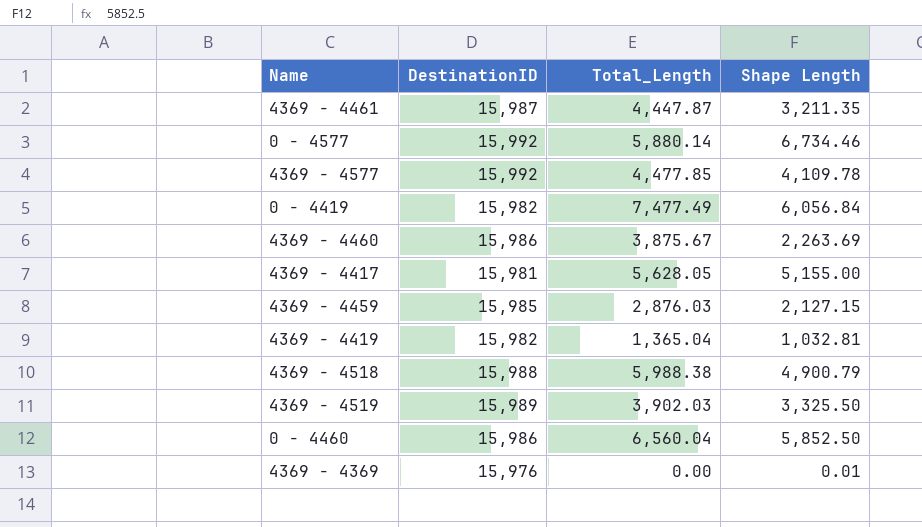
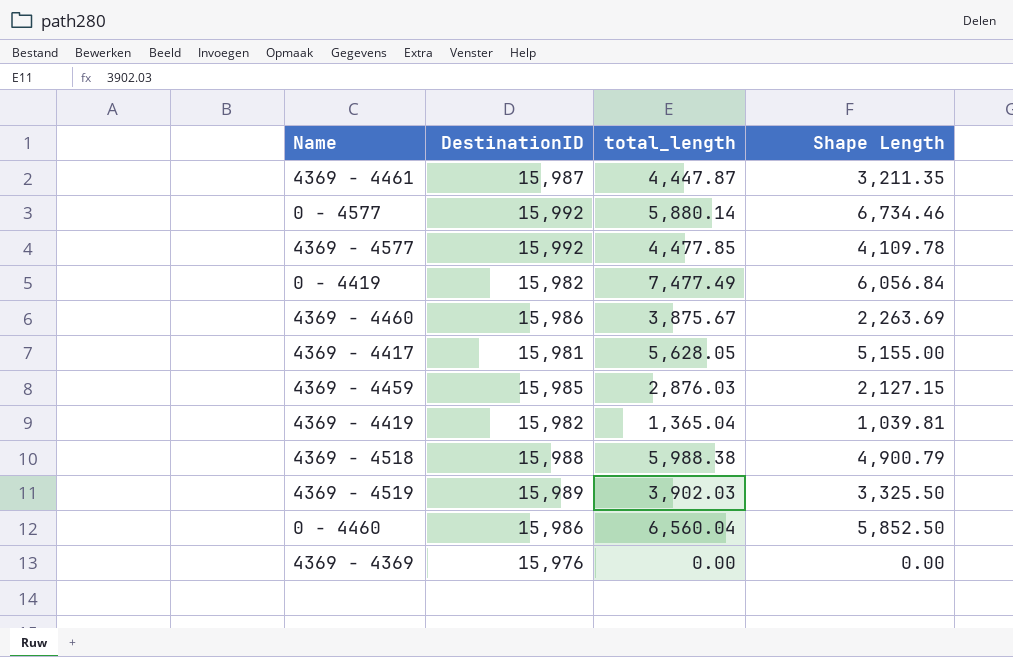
column name: Total_Length -> total_length
4369 - 4419 | Shape Length: 1,032.81 -> 1,039.81
4369 - 4369 | Shape Length: 0.01 -> 0.00

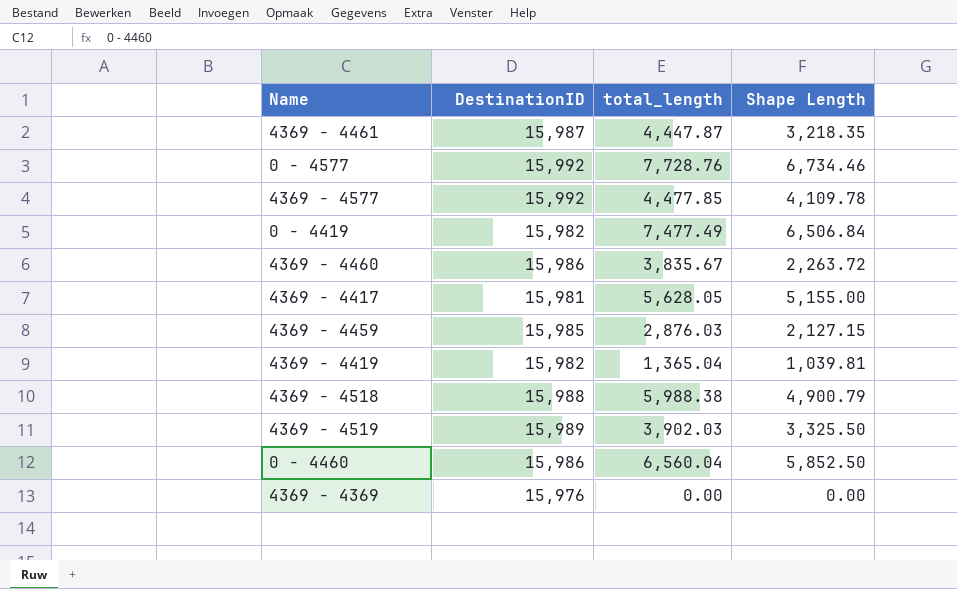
4369 - 4461 | Shape Length: 3,211.35 -> 3,218.35
0 - 4577 | total_length: 5,880.14 -> 7,728.76
0 - 4419 | Shape Length: 6,056.84 -> 6,506.84
4369 - 4460 | total_length: 3,875.67 -> 3,835.67
4369 - 4460 | Shape Length: 2,263.69 -> 2,263.72

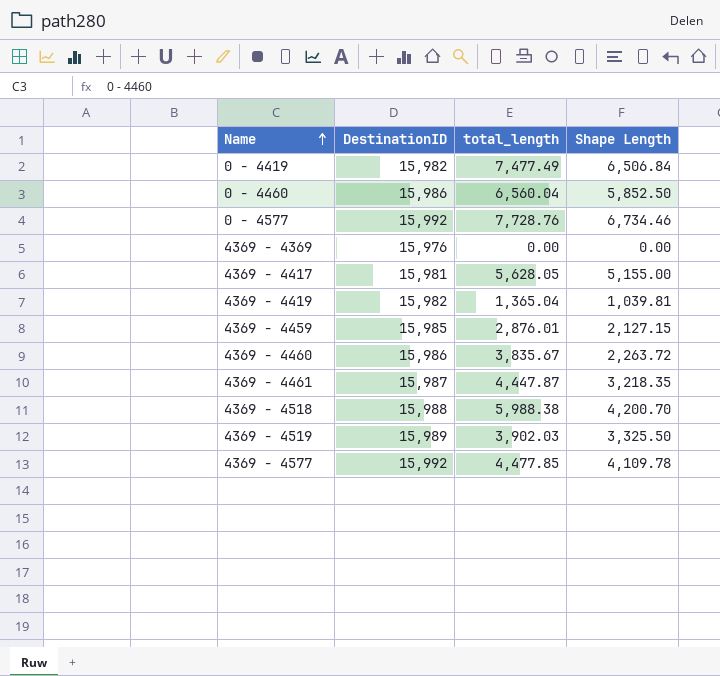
row order: none -> Name ascending
4369 - 4459 | total_length: 2,876.03 -> 2,876.01
4369 - 4518 | Shape Length: 4,900.79 -> 4,200.70

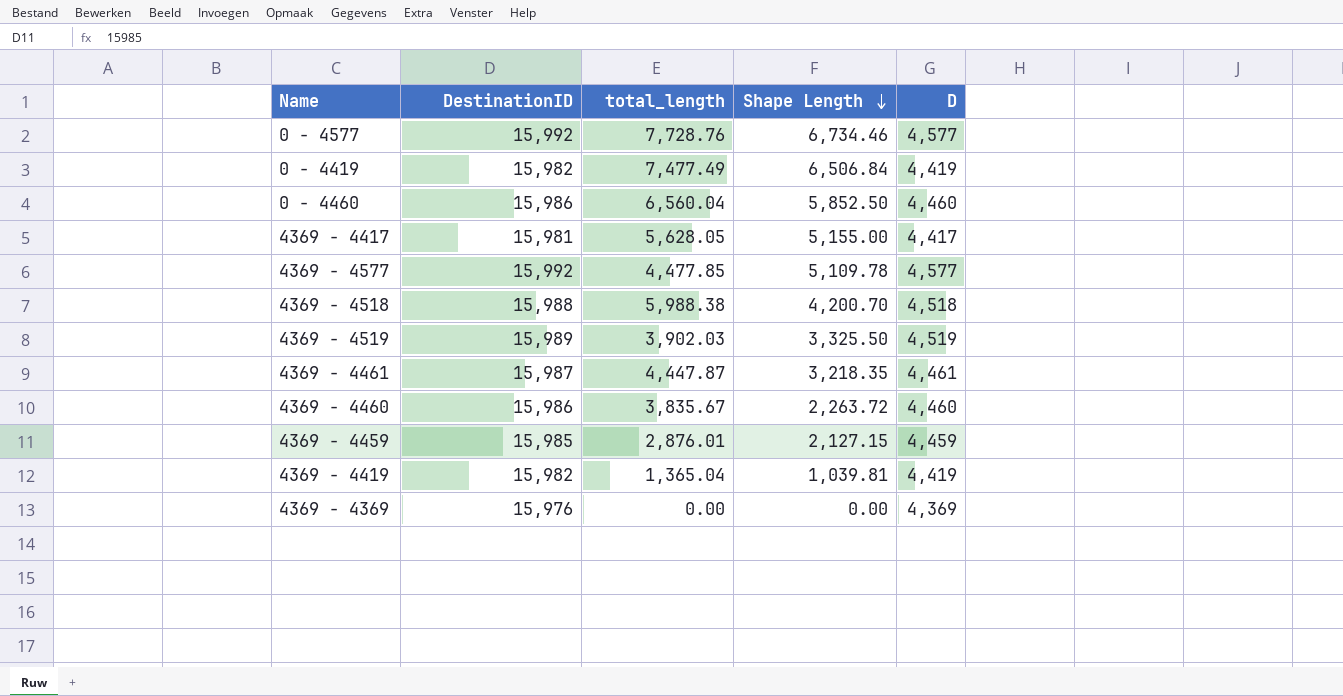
row order: Name ascending -> Shape Length descending
column D | position: none -> 5
4369 - 4577 | Shape Length: 4,109.78 -> 5,109.78

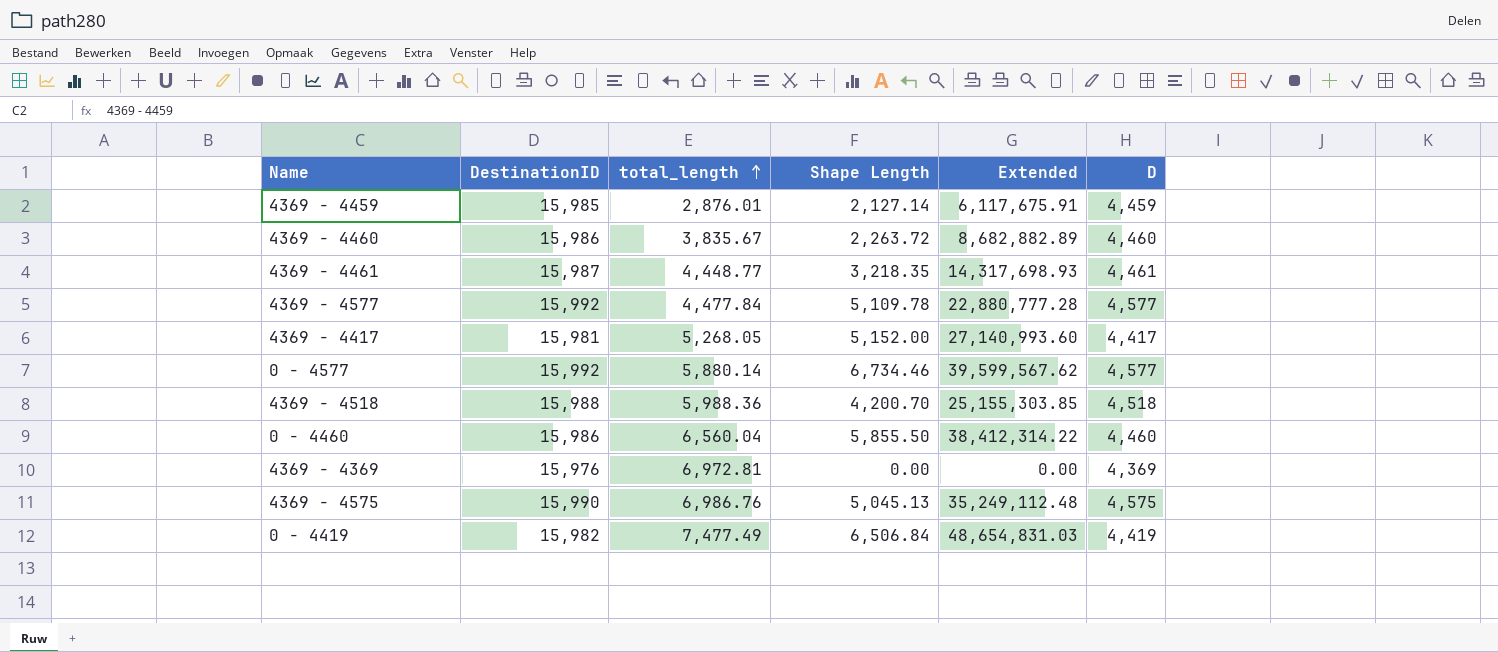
row order: Shape Length descending -> total_length ascending
column Extended | formula: none -> [total_length] * [Shape Length]
row 4369 - 4519: 15,989 | 3,902.03 | 3,325.50 | 4,519 -> none
row 4369 - 4419: 15,982 | 1,365.04 | 1,039.81 | 4,419 -> none
4369 - 4459 | Shape Length: 2,127.15 -> 2,127.14
4369 - 4461 | total_length: 4,447.87 -> 4,448.77
4369 - 4577 | total_length: 4,477.85 -> 4,477.84
4369 - 4417 | total_length: 5,628.05 -> 5,268.05
4369 - 4417 | Shape Length: 5,155.00 -> 5,152.00
0 - 4577 | total_length: 7,728.76 -> 5,880.14
4369 - 4518 | total_length: 5,988.38 -> 5,988.36
0 - 4460 | Shape Length: 5,852.50 -> 5,855.50
4369 - 4369 | total_length: 0.00 -> 6,972.81
row 4369 - 4575: none -> 15,990 | 6,986.76 | 5,045.13 | 35,249,112.48 | 4,575

